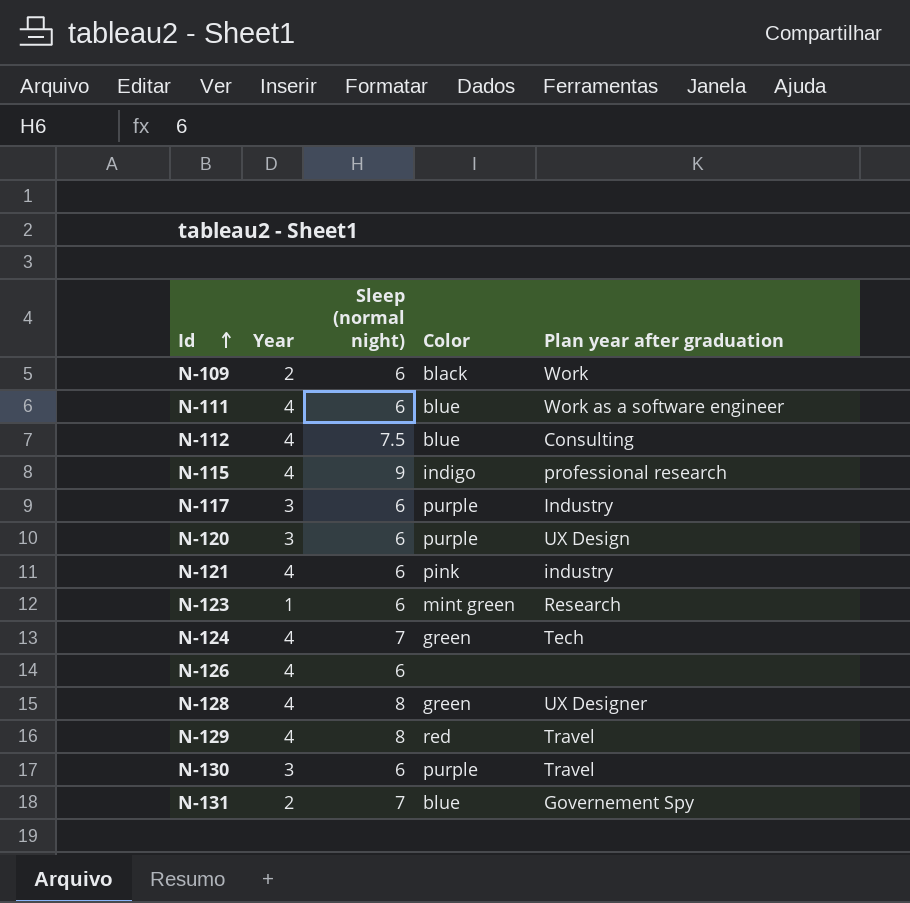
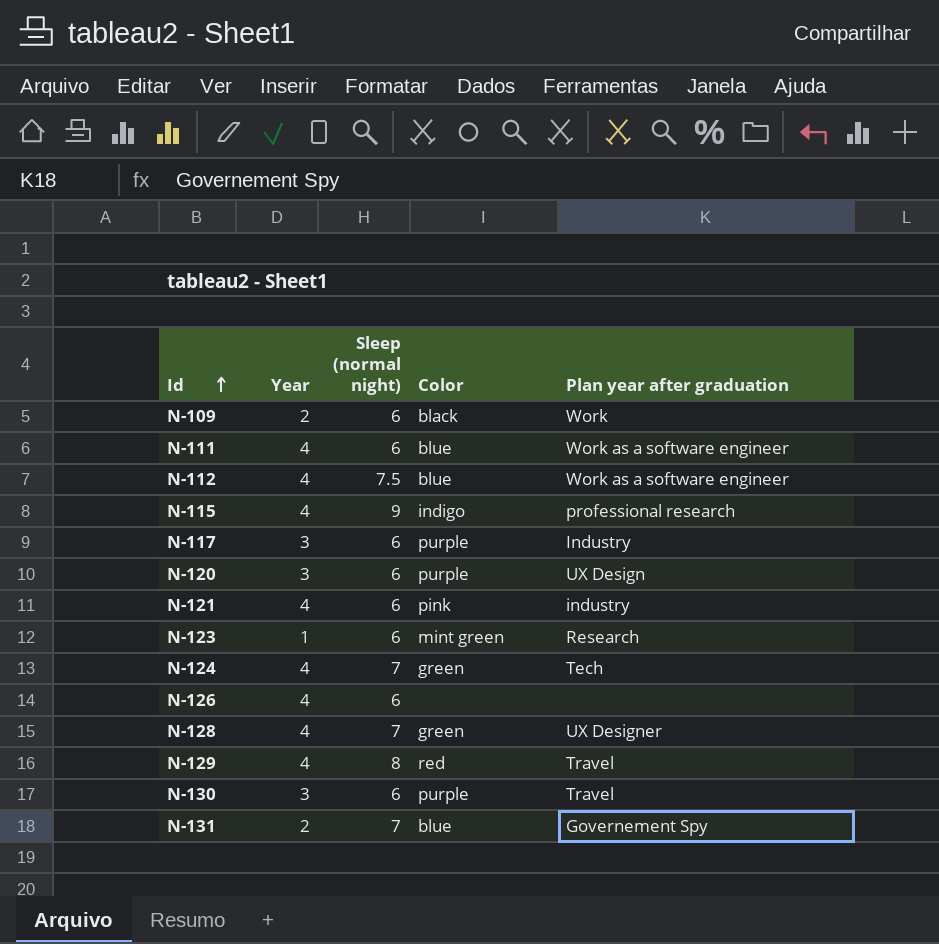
N-112 | Plan year after graduation: Consulting -> Work as a software engineer
N-128 | Sleep (normal night): 8 -> 7

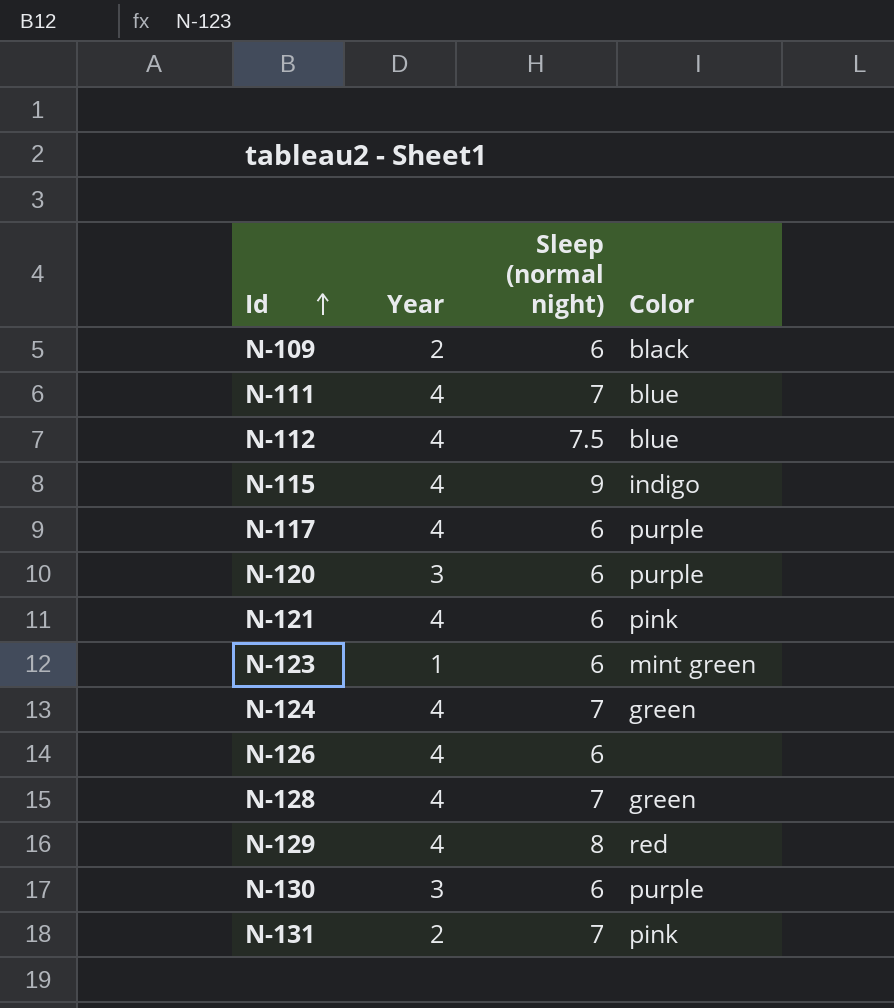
column Plan year after graduation | position: 5 -> none
N-111 | Sleep (normal night): 6 -> 7
N-117 | Year: 3 -> 4
N-131 | Color: blue -> pink

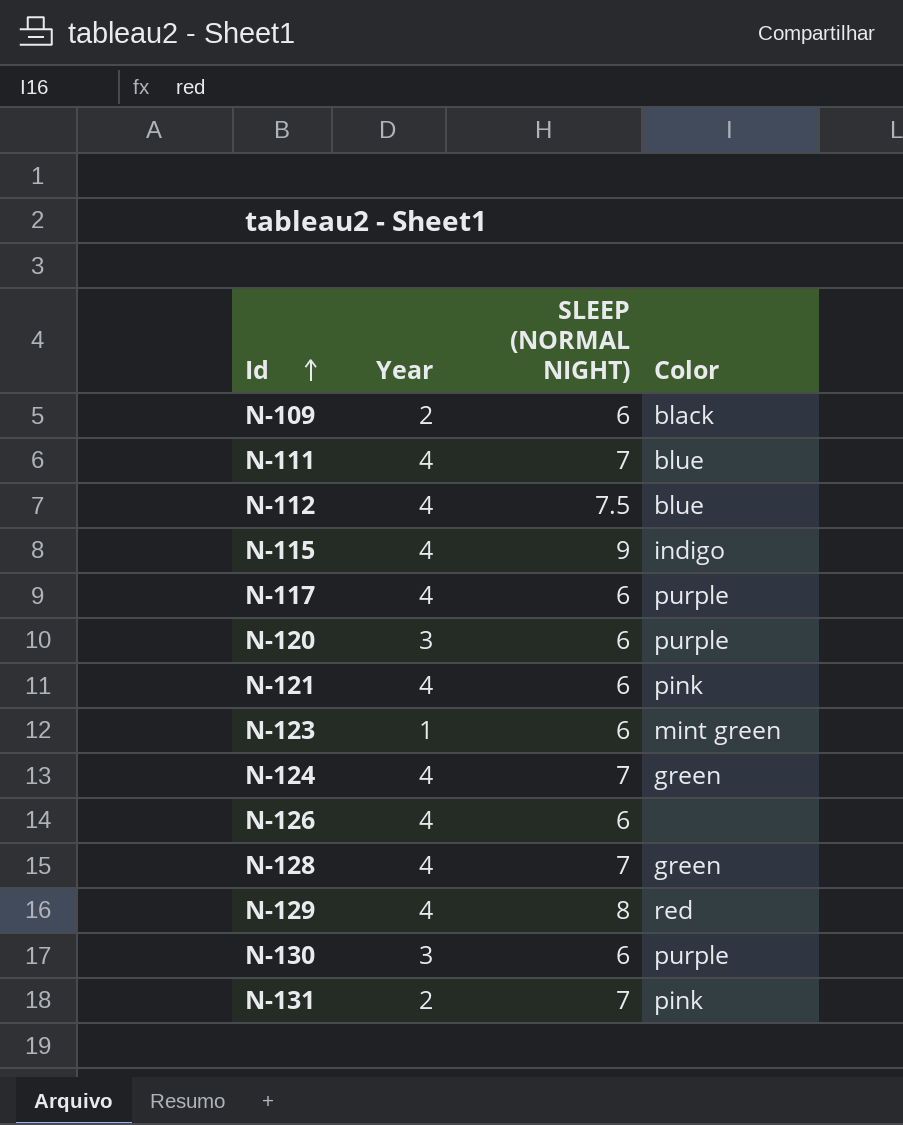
column name: Sleep (normal night) -> SLEEP (NORMAL NIGHT)

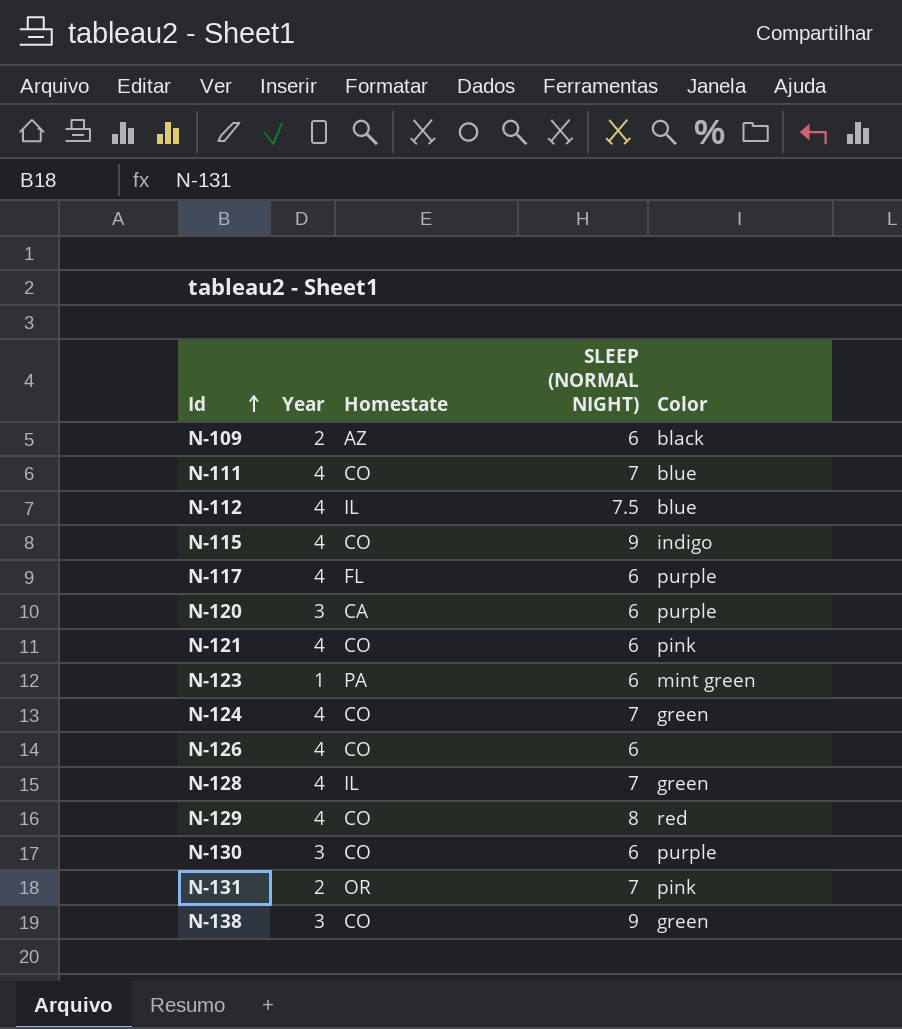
column Homestate | position: none -> 3
row N-138: none -> 3 | CO | 9 | green

